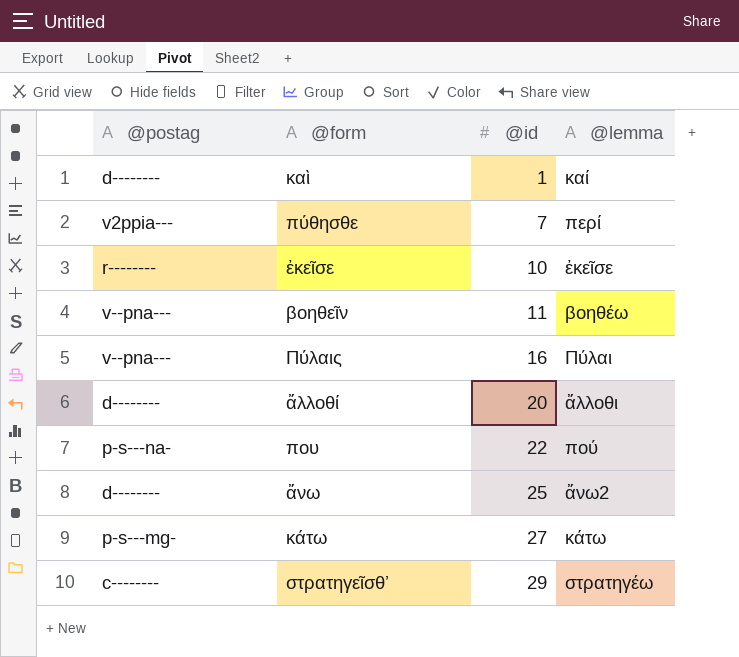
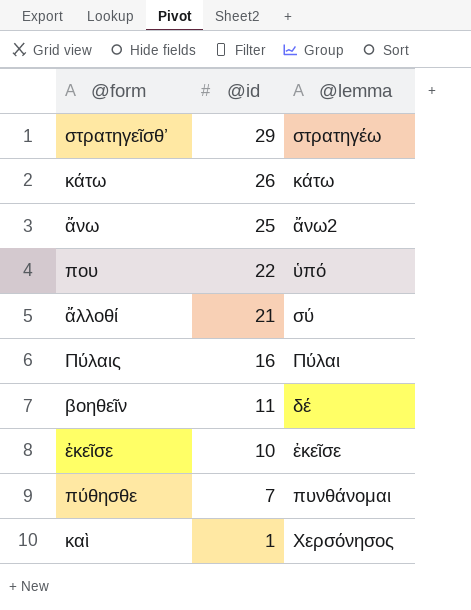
row order: @id ascending -> @id descending
column @postag | position: 1 -> none
κάτω | @id: 27 -> 26
που | @lemma: πού -> ὑπό
ἄλλοθί | @id: 20 -> 21
ἄλλοθί | @lemma: ἄλλοθι -> σύ
βοηθεῖν | @lemma: βοηθέω -> δέ
πύθησθε | @lemma: περί -> πυνθάνομαι
καὶ | @lemma: καί -> Χερσόνησος

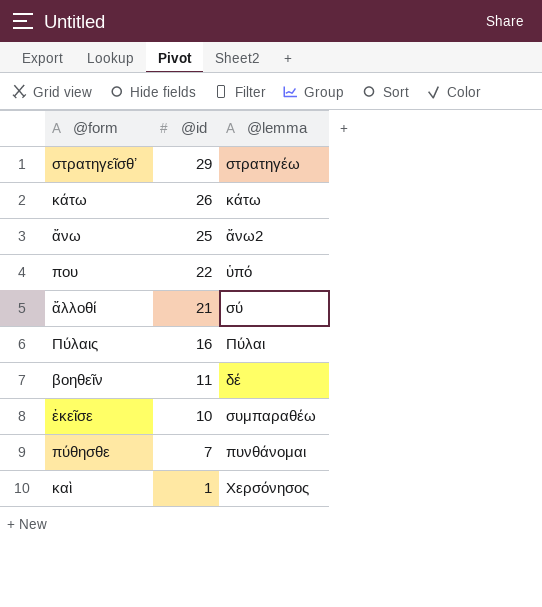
ἐκεῖσε | @lemma: ἐκεῖσε -> συμπαραθέω

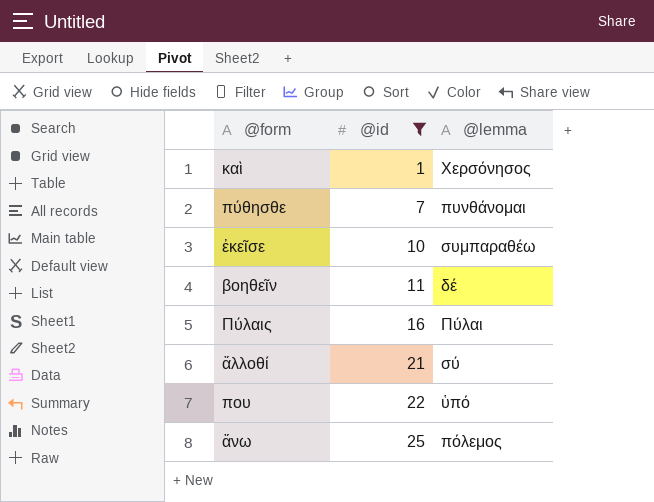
filter: none -> @id <= 25
row order: @id descending -> @id ascending
ἄνω | @lemma: ἄνω2 -> πόλεμος

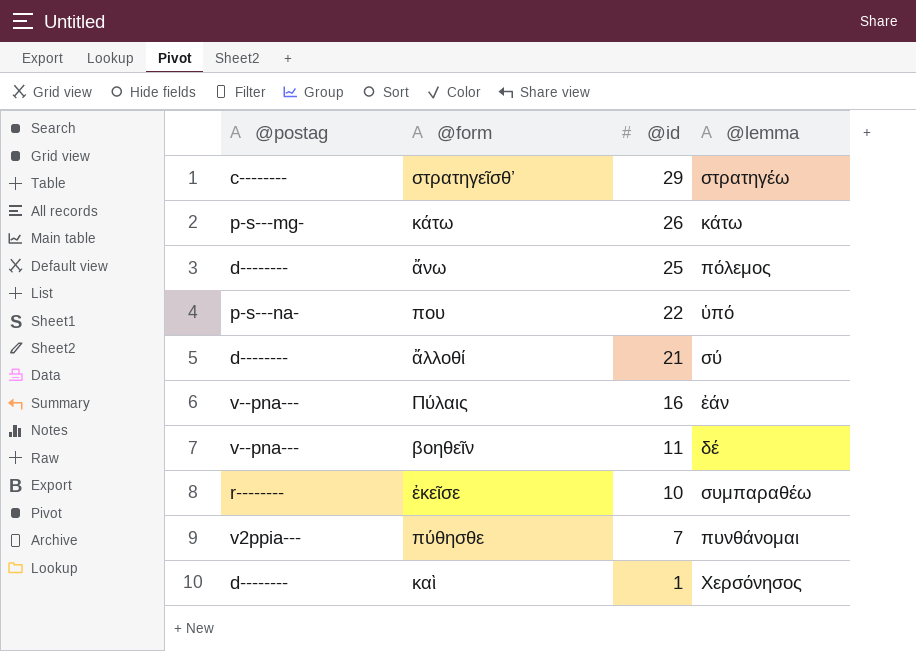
filter: @id <= 25 -> none
row order: @id ascending -> @id descending
column @postag | position: none -> 1
Πύλαις | @lemma: Πύλαι -> ἐάν

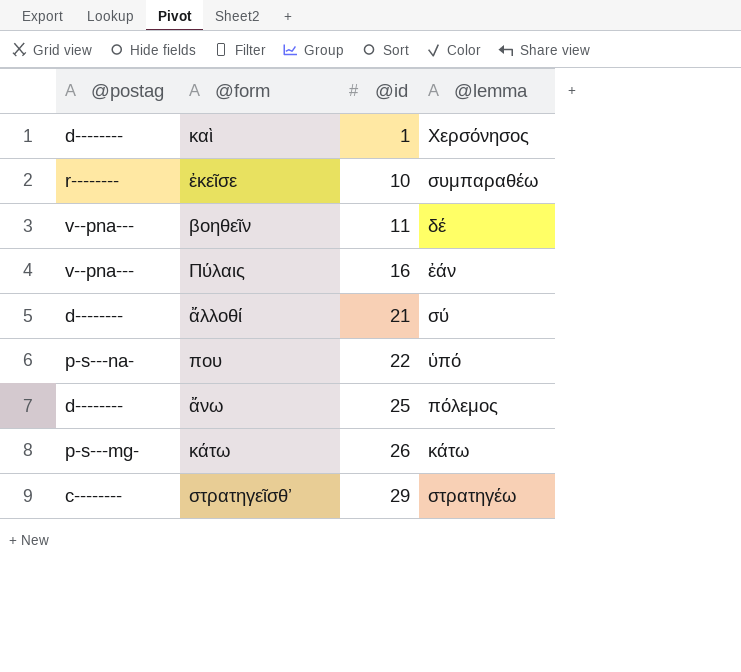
row order: @id descending -> @id ascending
row πύθησθε: v2ppia--- | 7 | πυνθάνομαι -> none

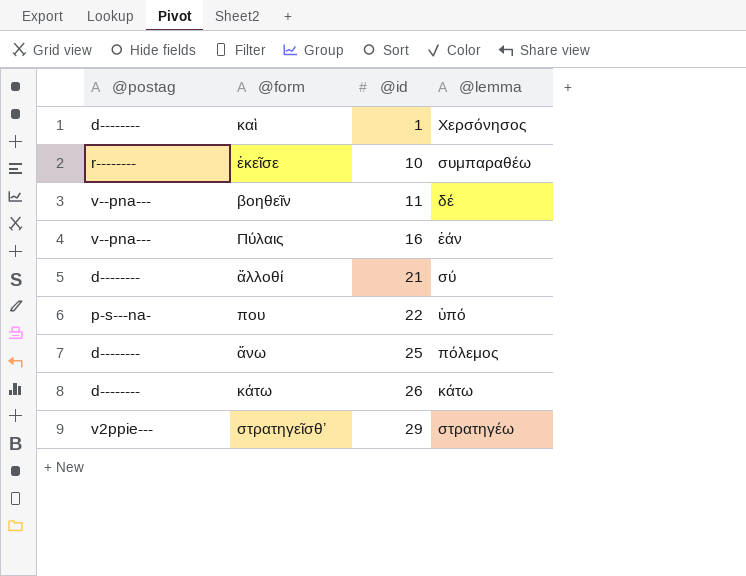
κάτω | @postag: p-s---mg- -> d--------
στρατηγεῖσθʼ | @postag: c-------- -> v2ppie---

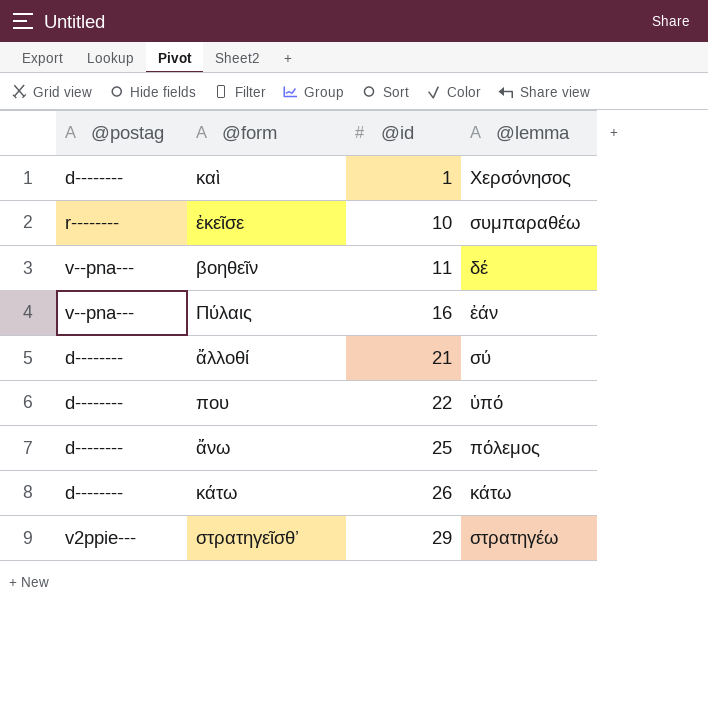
που | @postag: p-s---na- -> d--------

